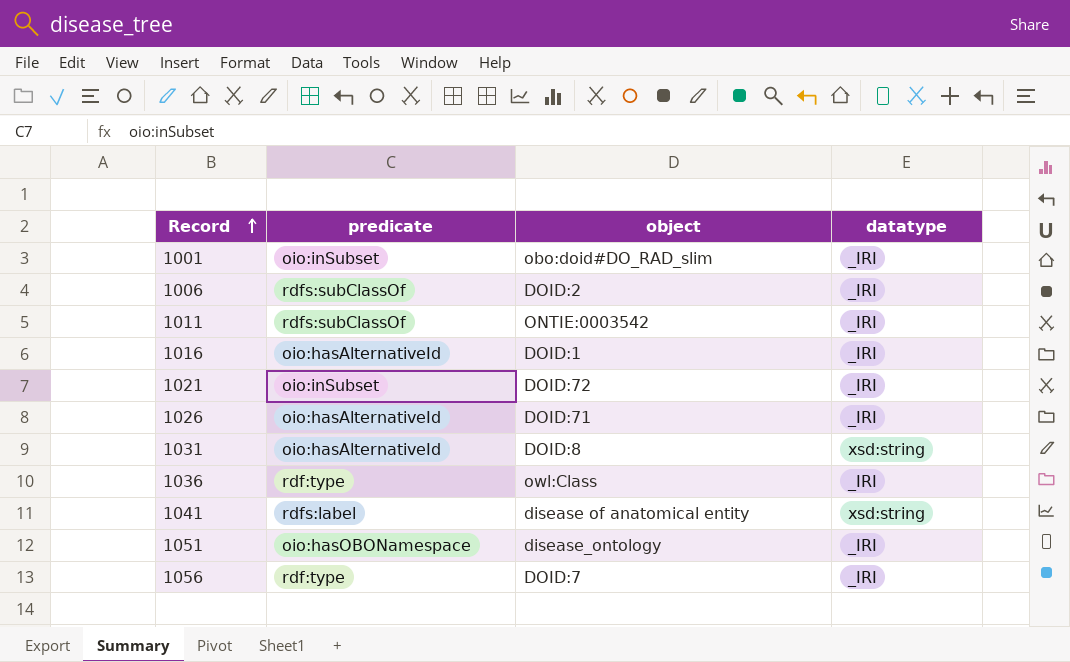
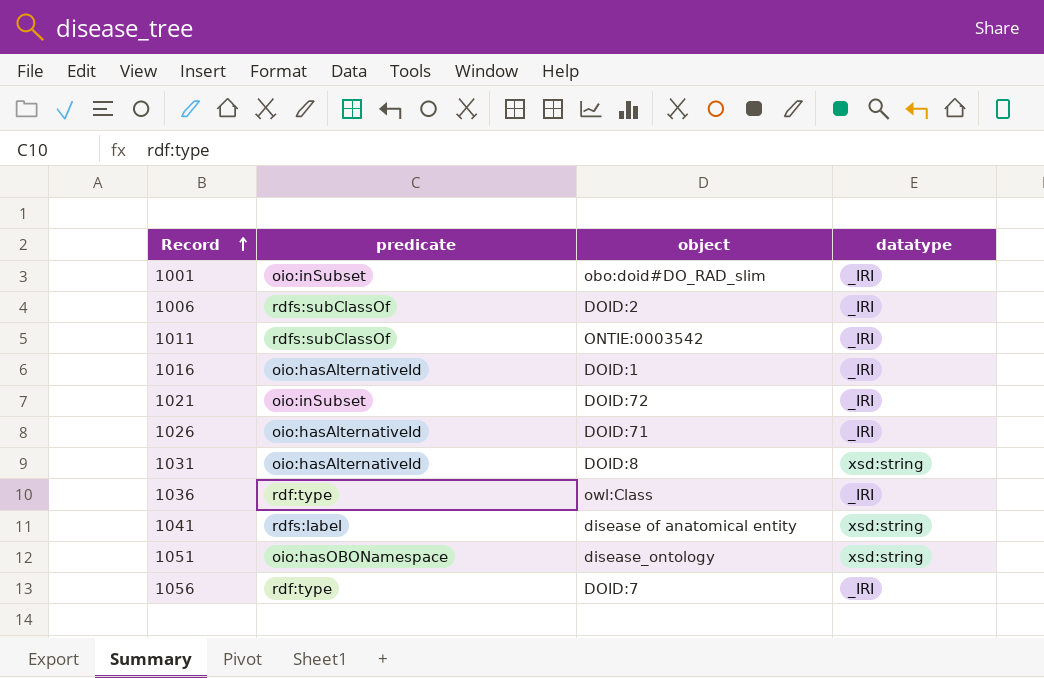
1051 | datatype: _IRI -> xsd:string

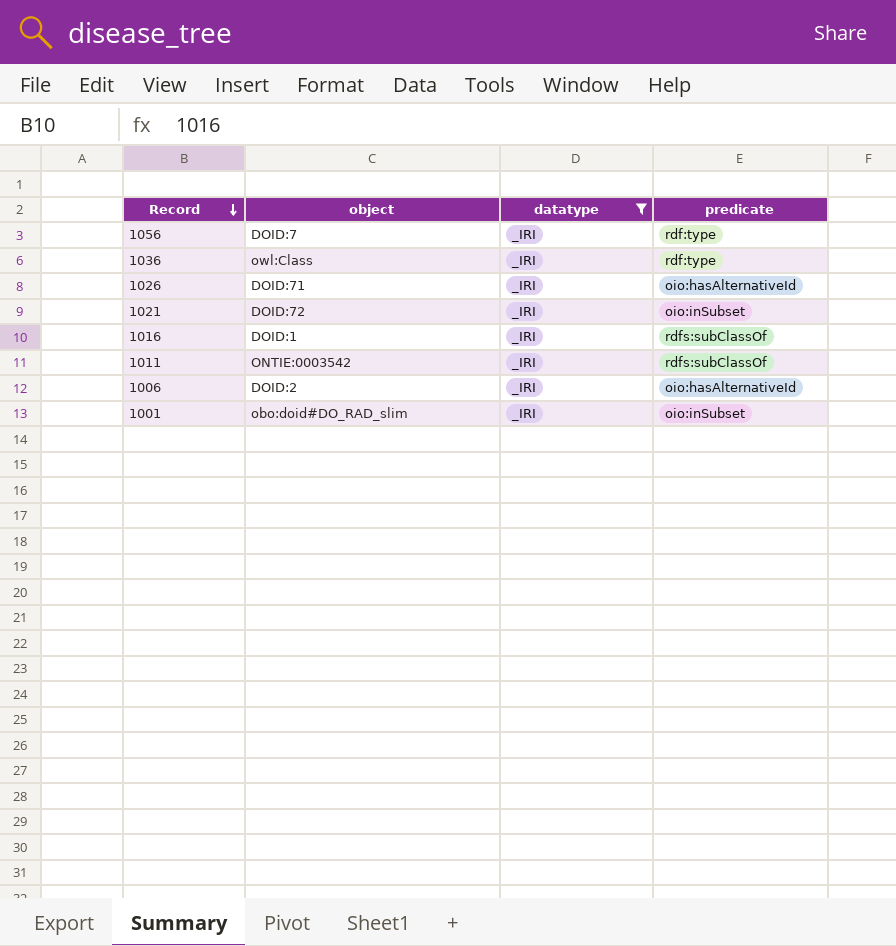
filter: none -> datatype = _IRI
row order: Record ascending -> Record descending
column predicate | position: 2 -> 4
1016 | predicate: oio:hasAlternativeId -> rdfs:subClassOf
1006 | predicate: rdfs:subClassOf -> oio:hasAlternativeId

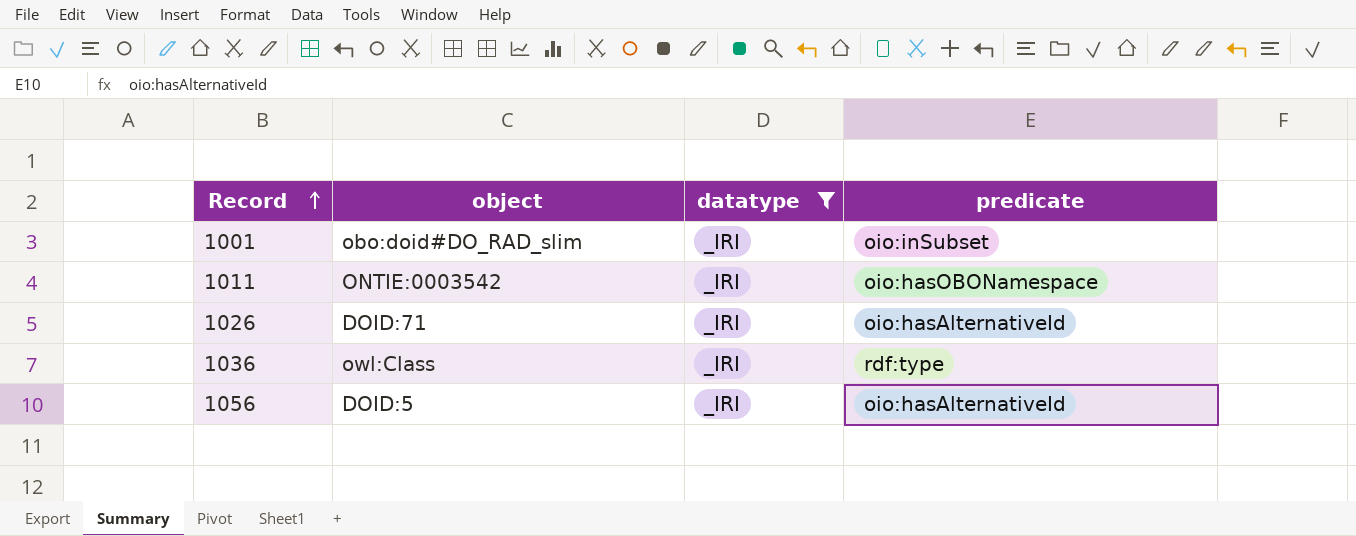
row order: Record descending -> Record ascending
row 1021: DOID:72 | _IRI | oio:inSubset -> none
row 1016: DOID:1 | _IRI | rdfs:subClassOf -> none
row 1006: DOID:2 | _IRI | oio:hasAlternativeId -> none
1011 | predicate: rdfs:subClassOf -> oio:hasOBONamespace
1056 | object: DOID:7 -> DOID:5
1056 | predicate: rdf:type -> oio:hasAlternativeId

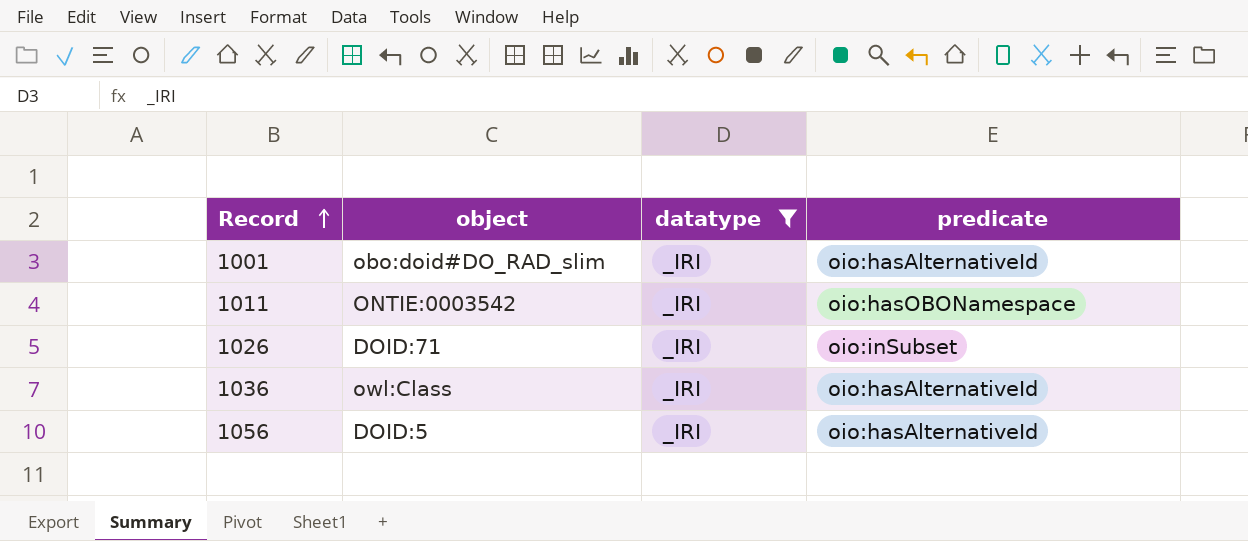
1001 | predicate: oio:inSubset -> oio:hasAlternativeId
1026 | predicate: oio:hasAlternativeId -> oio:inSubset
1036 | predicate: rdf:type -> oio:hasAlternativeId

